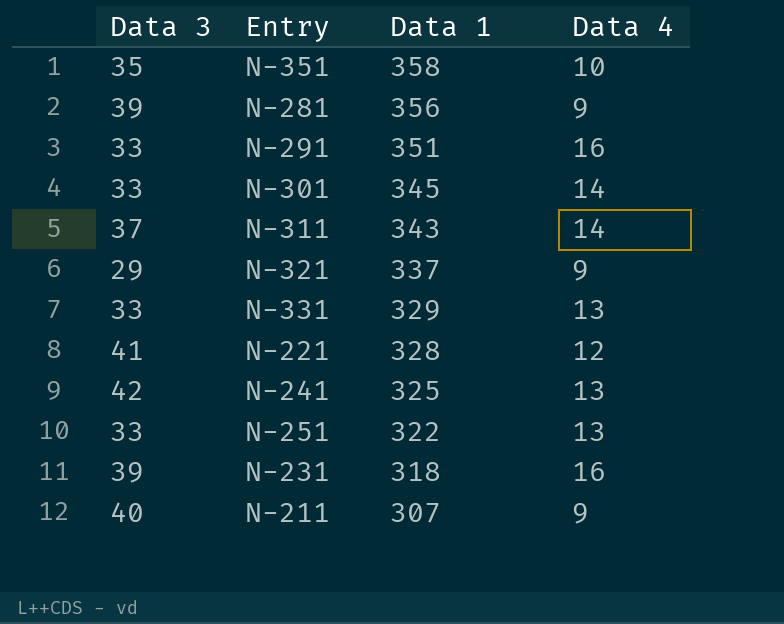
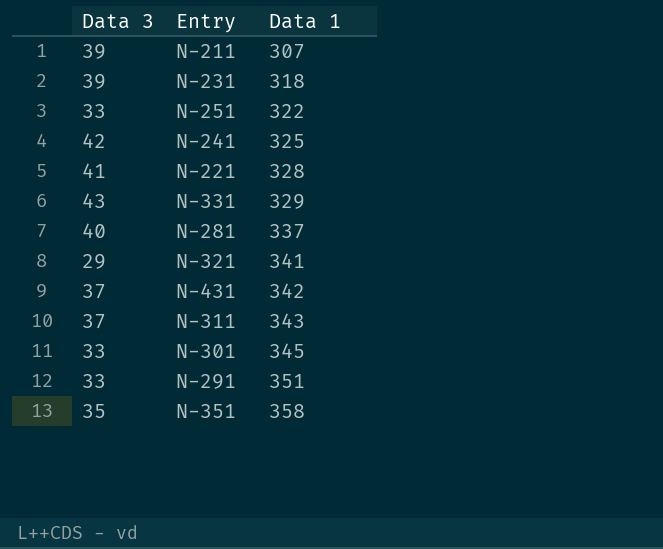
row order: Data 1 descending -> Data 1 ascending
column Data 4 | position: 4 -> none
N-211 | Data 3: 40 -> 39
N-331 | Data 3: 33 -> 43
N-281 | Data 3: 39 -> 40
N-281 | Data 1: 356 -> 337
N-321 | Data 1: 337 -> 341
row N-431: none -> 37 | 342

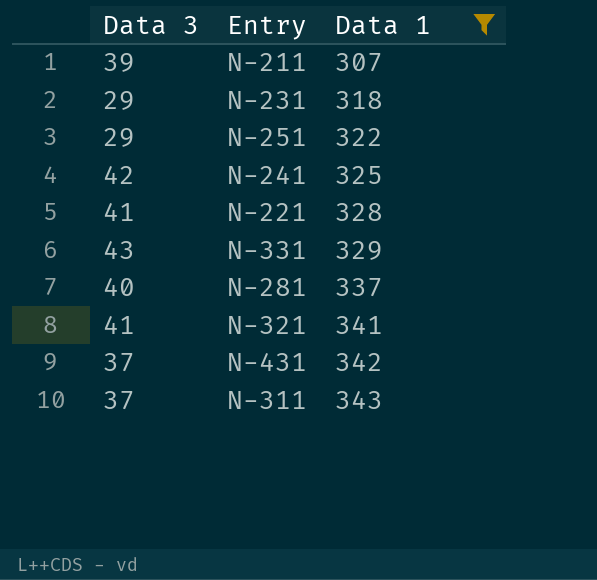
filter: none -> Data 1 <= 343
N-231 | Data 3: 39 -> 29
N-251 | Data 3: 33 -> 29
N-321 | Data 3: 29 -> 41

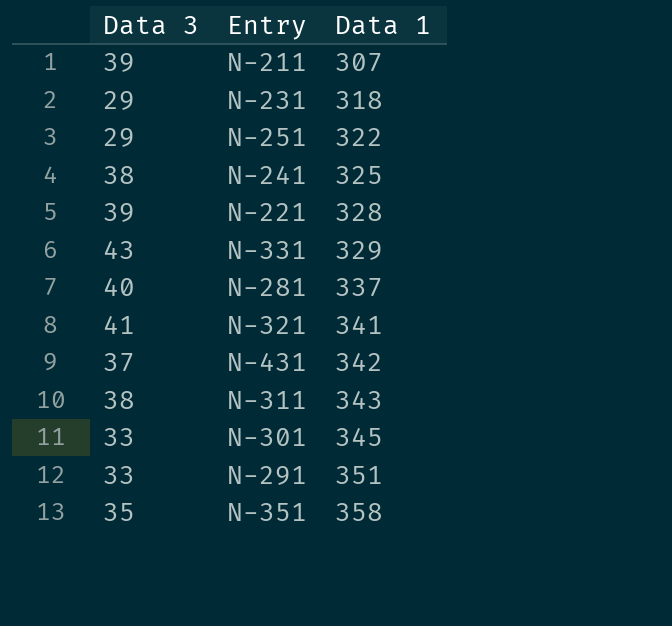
filter: Data 1 <= 343 -> none
N-241 | Data 3: 42 -> 38
N-221 | Data 3: 41 -> 39
N-311 | Data 3: 37 -> 38

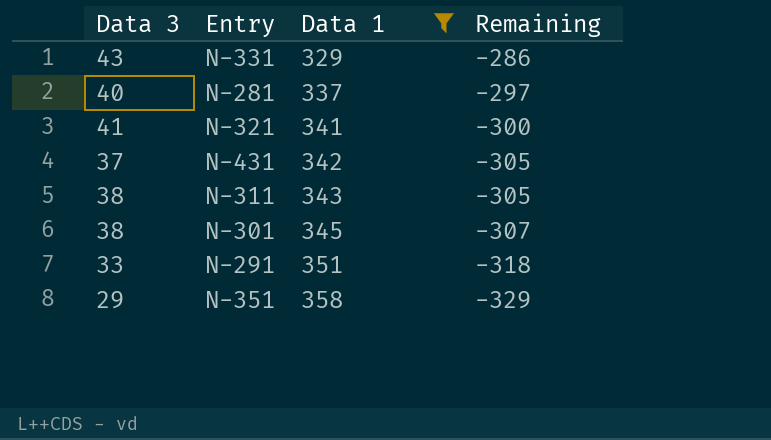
filter: none -> Data 1 >= 329
column Remaining | formula: none -> [Data 3] - [Data 1]
N-301 | Data 3: 33 -> 38
N-351 | Data 3: 35 -> 29

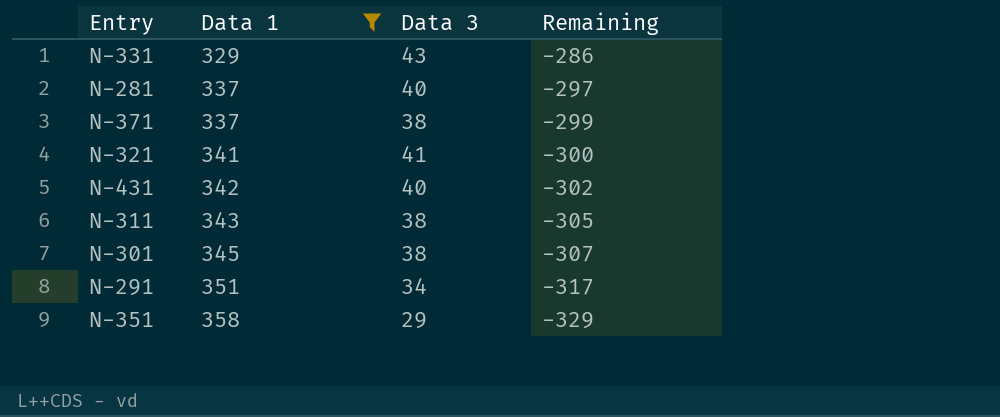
column Data 3 | position: 1 -> 3
row N-371: none -> 337 | 38 | -299
N-431 | Data 3: 37 -> 40
N-431 | Remaining: -305 -> -302
N-291 | Data 3: 33 -> 34
N-291 | Remaining: -318 -> -317

